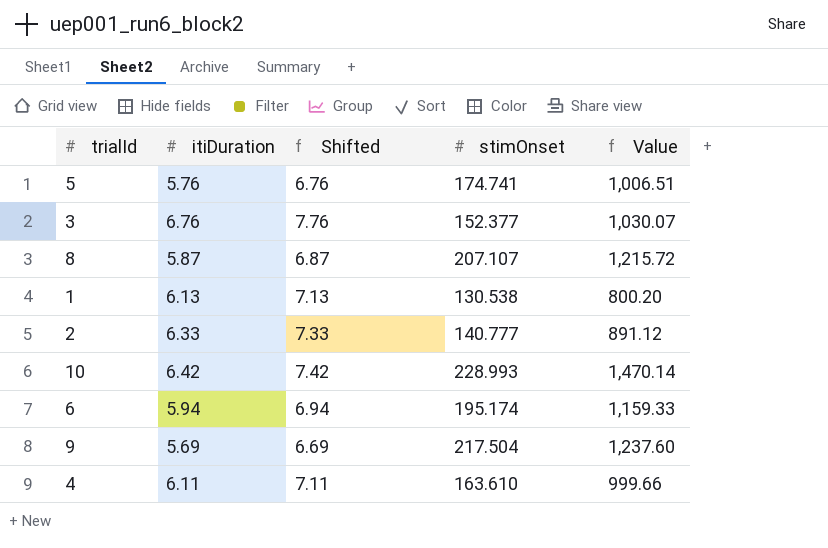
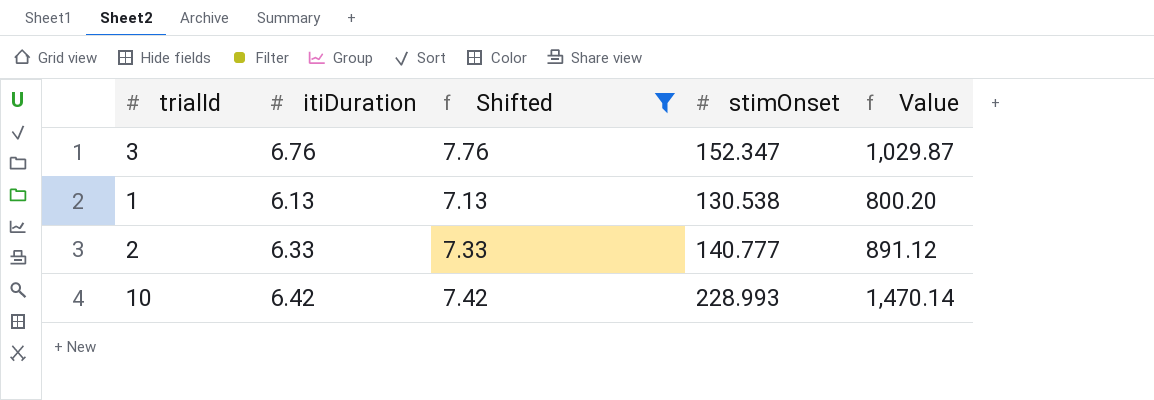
filter: none -> Shifted >= 7.13
3 | stimOnset: 152.377 -> 152.347
3 | Value: 1,030.07 -> 1,029.87

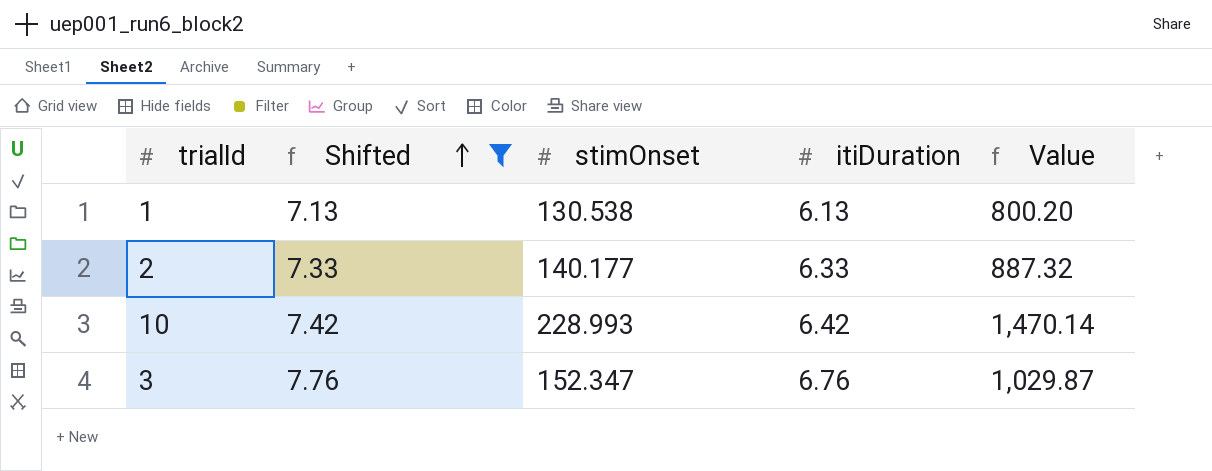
row order: none -> Shifted ascending
column itiDuration | position: 2 -> 4
2 | stimOnset: 140.777 -> 140.177
2 | Value: 891.12 -> 887.32

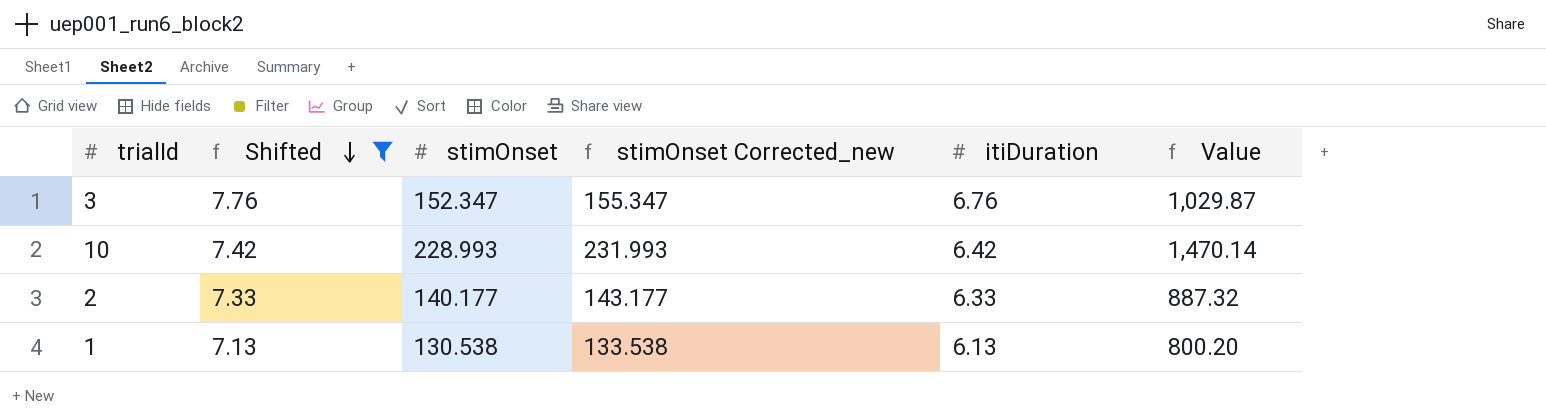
row order: Shifted ascending -> Shifted descending
column stimOnset Corrected_new | formula: none -> [stimOnset] + 3

